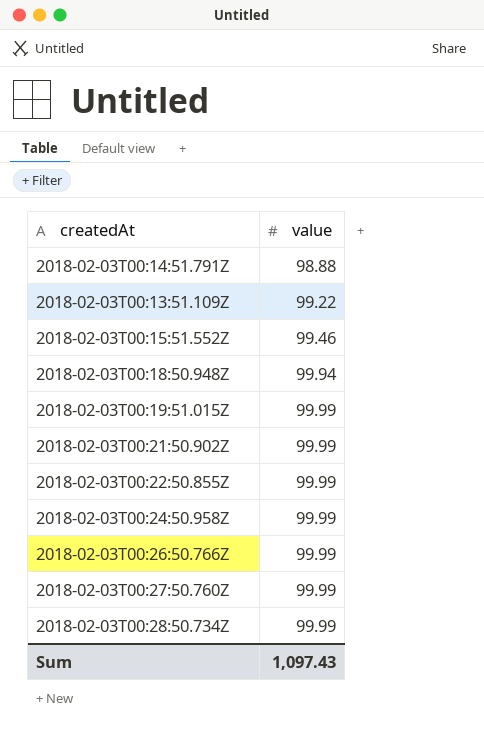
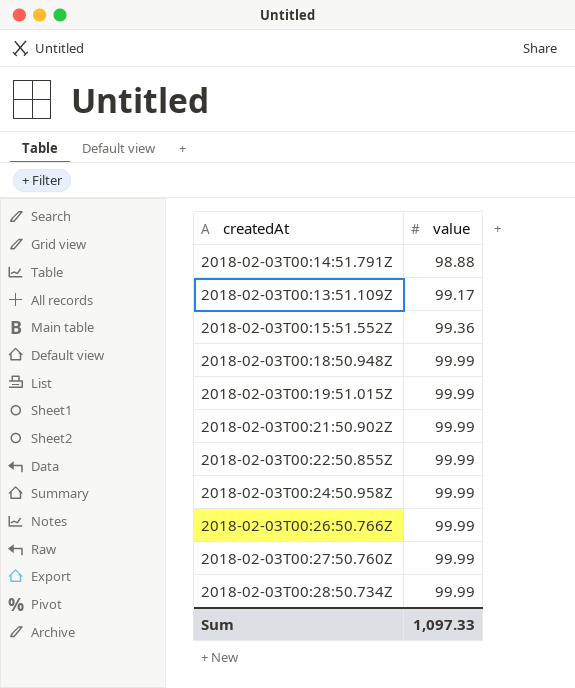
2018-02-03T00:13:51.109Z | value: 99.22 -> 99.17
2018-02-03T00:15:51.552Z | value: 99.46 -> 99.36
2018-02-03T00:18:50.948Z | value: 99.94 -> 99.99
Sum | value: 1,097.43 -> 1,097.33

